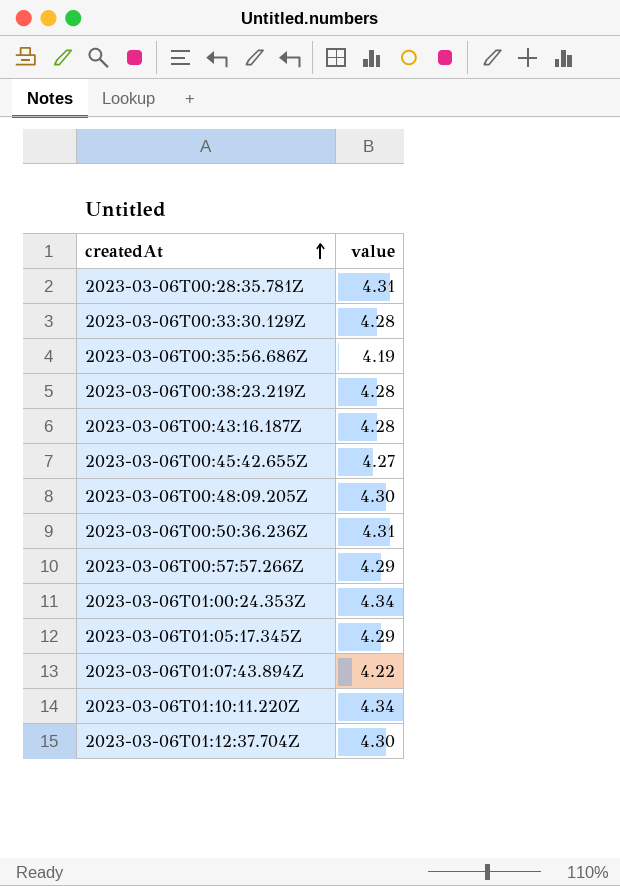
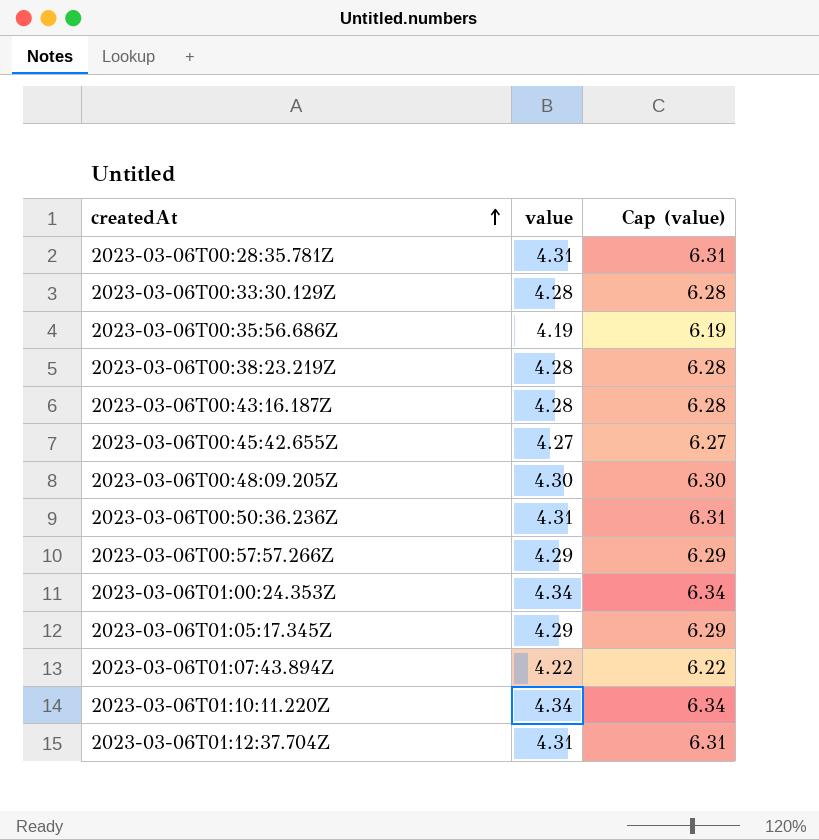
column Cap (value) | formula: none -> [value] + 2
2023-03-06T01:12:37.704Z | value: 4.30 -> 4.31

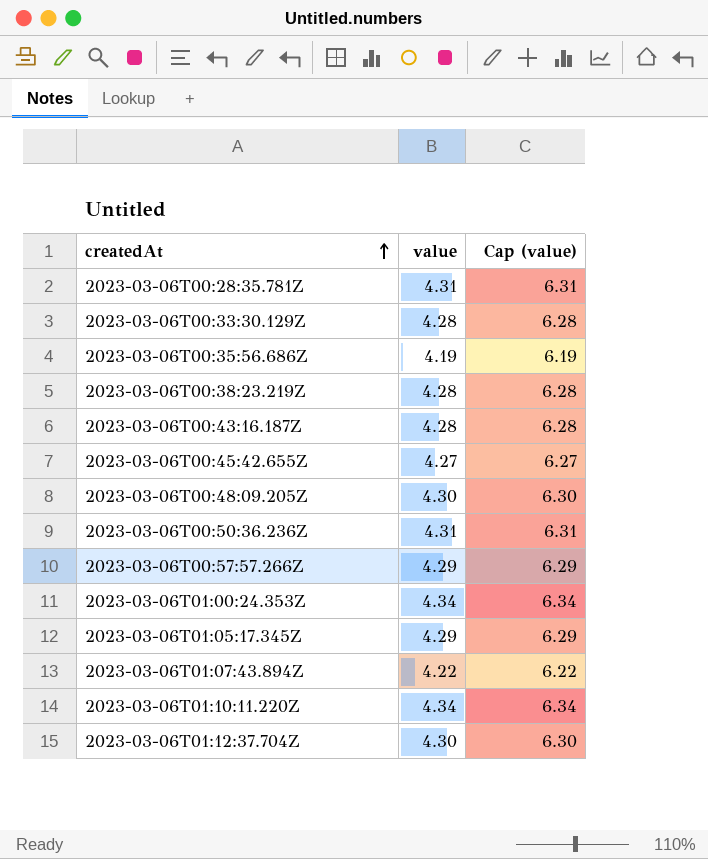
2023-03-06T01:12:37.704Z | value: 4.31 -> 4.30
2023-03-06T01:12:37.704Z | Cap (value): 6.31 -> 6.30

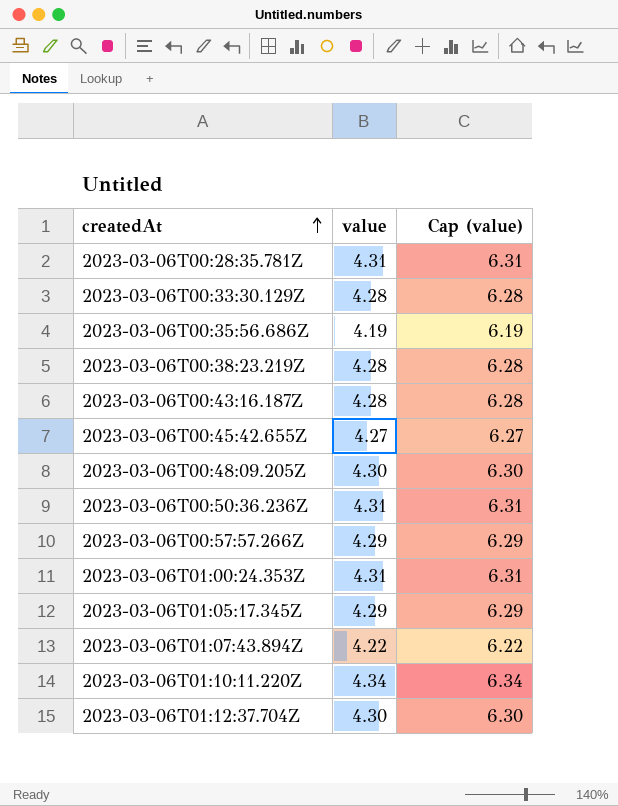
2023-03-06T01:00:24.353Z | value: 4.34 -> 4.31
2023-03-06T01:00:24.353Z | Cap (value): 6.34 -> 6.31

